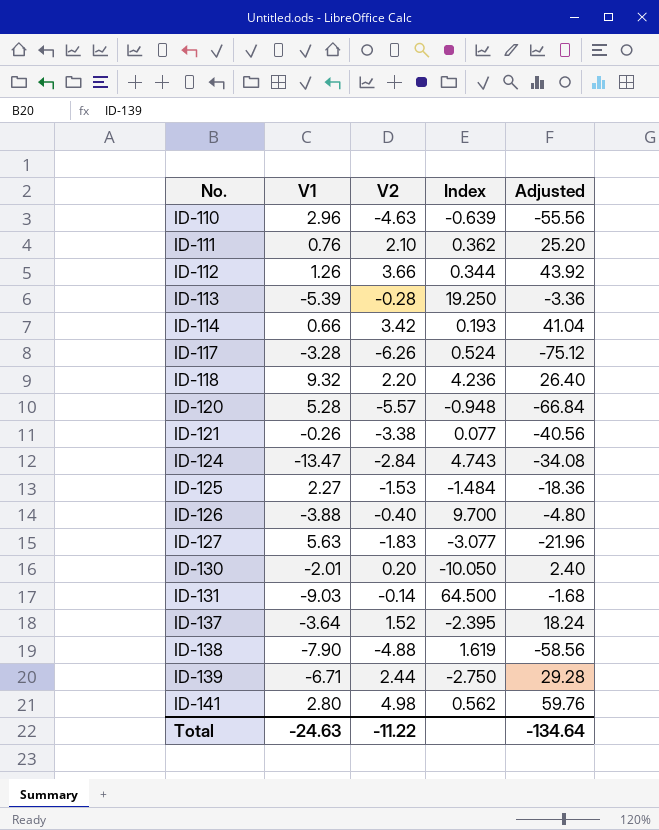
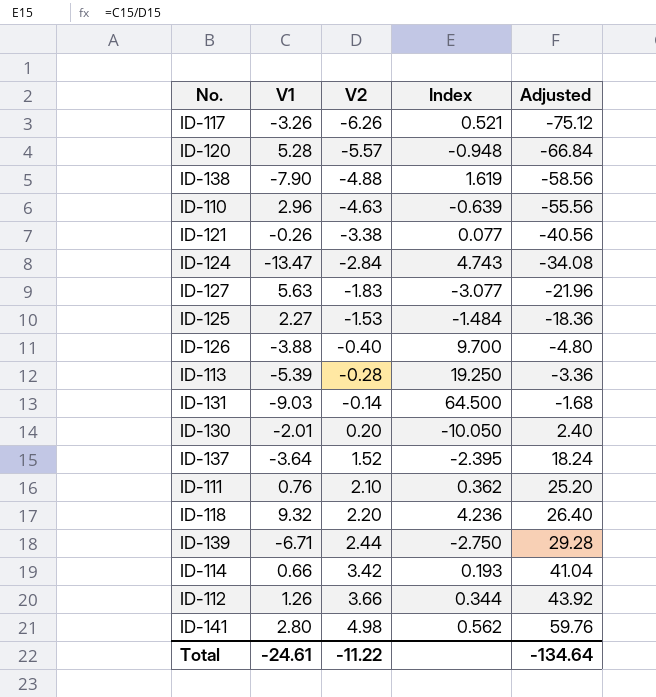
row order: No. ascending -> V2 ascending
ID-117 | V1: -3.28 -> -3.26
ID-117 | Index: 0.524 -> 0.521
Total | V1: -24.63 -> -24.61

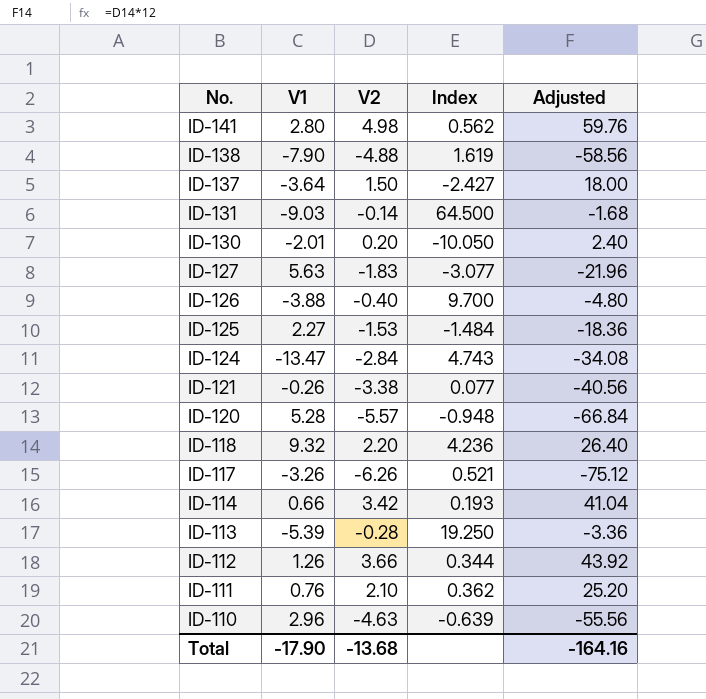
row order: V2 ascending -> No. descending
row ID-139: -6.71 | 2.44 | -2.750 | 29.28 -> none
ID-137 | V2: 1.52 -> 1.50
ID-137 | Index: -2.395 -> -2.427
ID-137 | Adjusted: 18.24 -> 18.00
Total | V1: -24.61 -> -17.90
Total | V2: -11.22 -> -13.68
Total | Adjusted: -134.64 -> -164.16

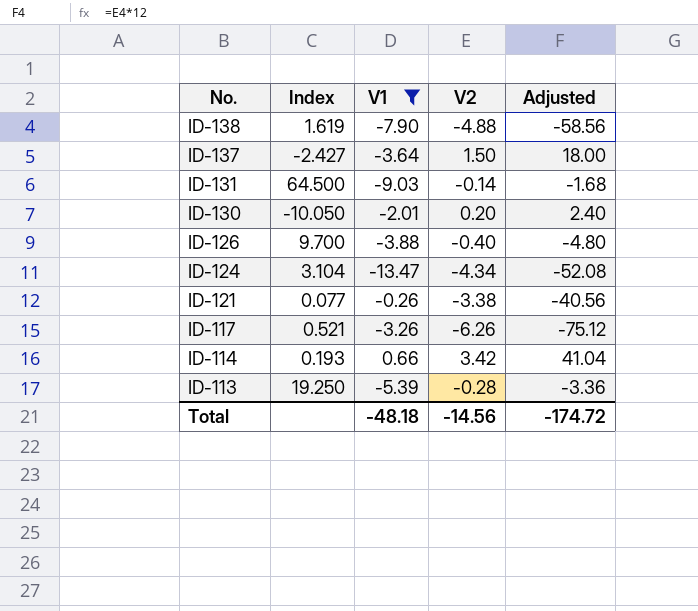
filter: none -> V1 <= 0.66
column Index | position: 4 -> 2
ID-124 | Index: 4.743 -> 3.104
ID-124 | V2: -2.84 -> -4.34
ID-124 | Adjusted: -34.08 -> -52.08
Total | V1: -17.90 -> -48.18
Total | V2: -13.68 -> -14.56
Total | Adjusted: -164.16 -> -174.72

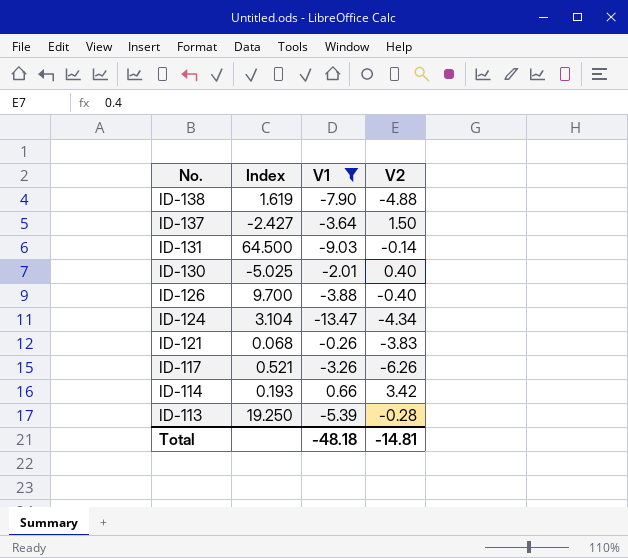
column Adjusted | formula: [V2] * 12 -> none
ID-130 | Index: -10.050 -> -5.025
ID-130 | V2: 0.20 -> 0.40
ID-121 | Index: 0.077 -> 0.068
ID-121 | V2: -3.38 -> -3.83
Total | V2: -14.56 -> -14.81

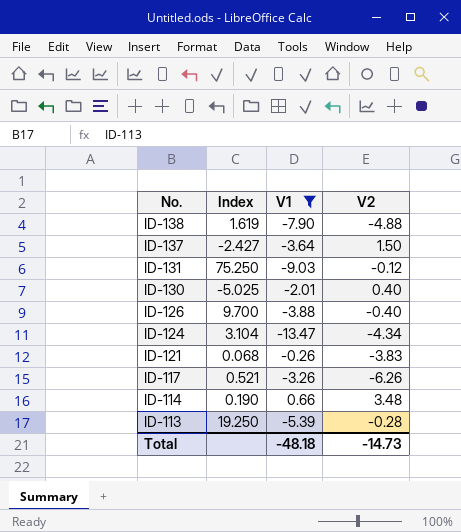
ID-131 | Index: 64.500 -> 75.250
ID-131 | V2: -0.14 -> -0.12
ID-114 | Index: 0.193 -> 0.190
ID-114 | V2: 3.42 -> 3.48
Total | V2: -14.81 -> -14.73

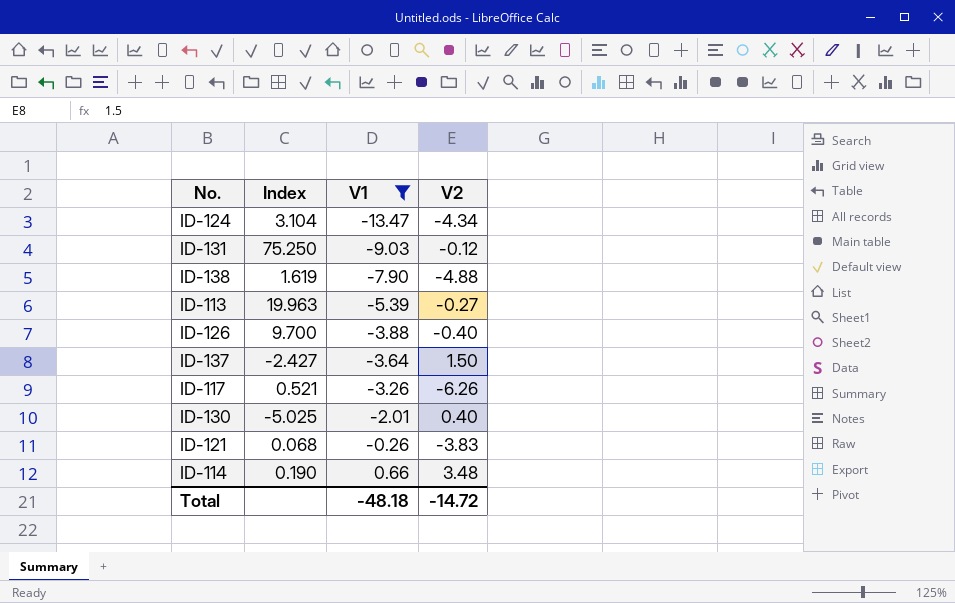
row order: No. descending -> V1 ascending
ID-113 | Index: 19.250 -> 19.963
ID-113 | V2: -0.28 -> -0.27
Total | V2: -14.73 -> -14.72

